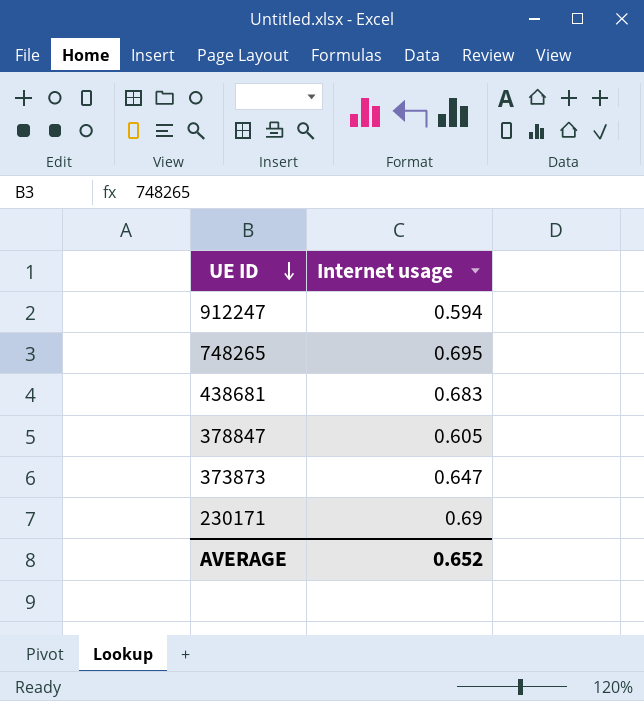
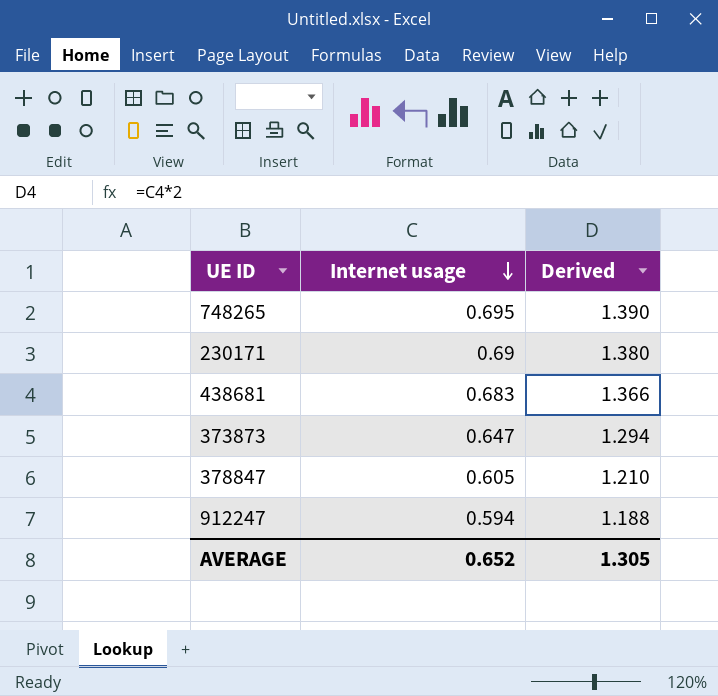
row order: UE ID descending -> Internet usage descending
column Derived | formula: none -> [Internet usage] * 2

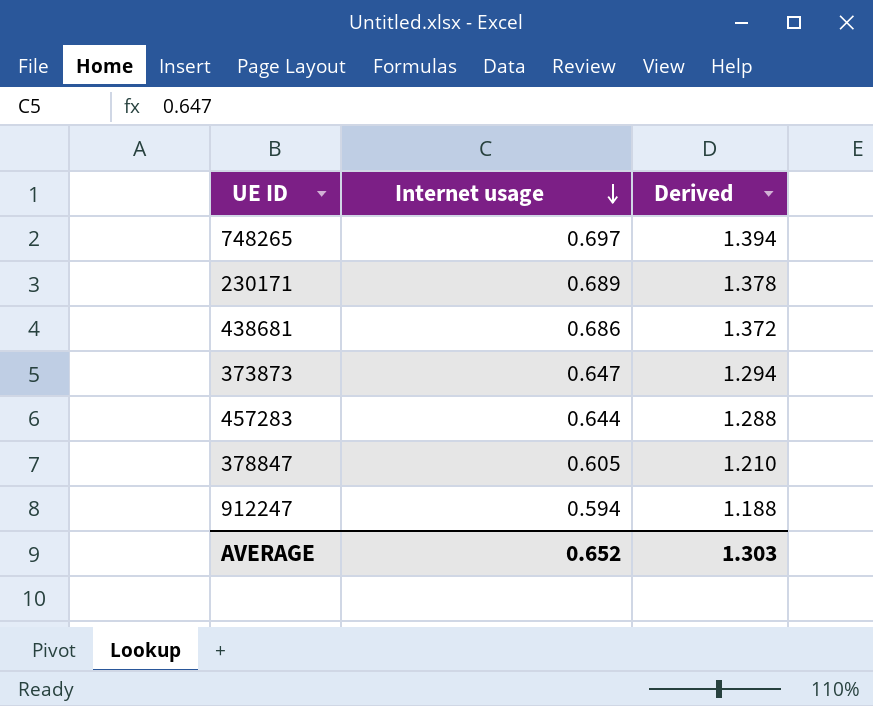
748265 | Internet usage: 0.695 -> 0.697
748265 | Derived: 1.390 -> 1.394
230171 | Internet usage: 0.69 -> 0.689
230171 | Derived: 1.380 -> 1.378
438681 | Internet usage: 0.683 -> 0.686
438681 | Derived: 1.366 -> 1.372
row 457283: none -> 0.644 | 1.288
AVERAGE | Derived: 1.305 -> 1.303

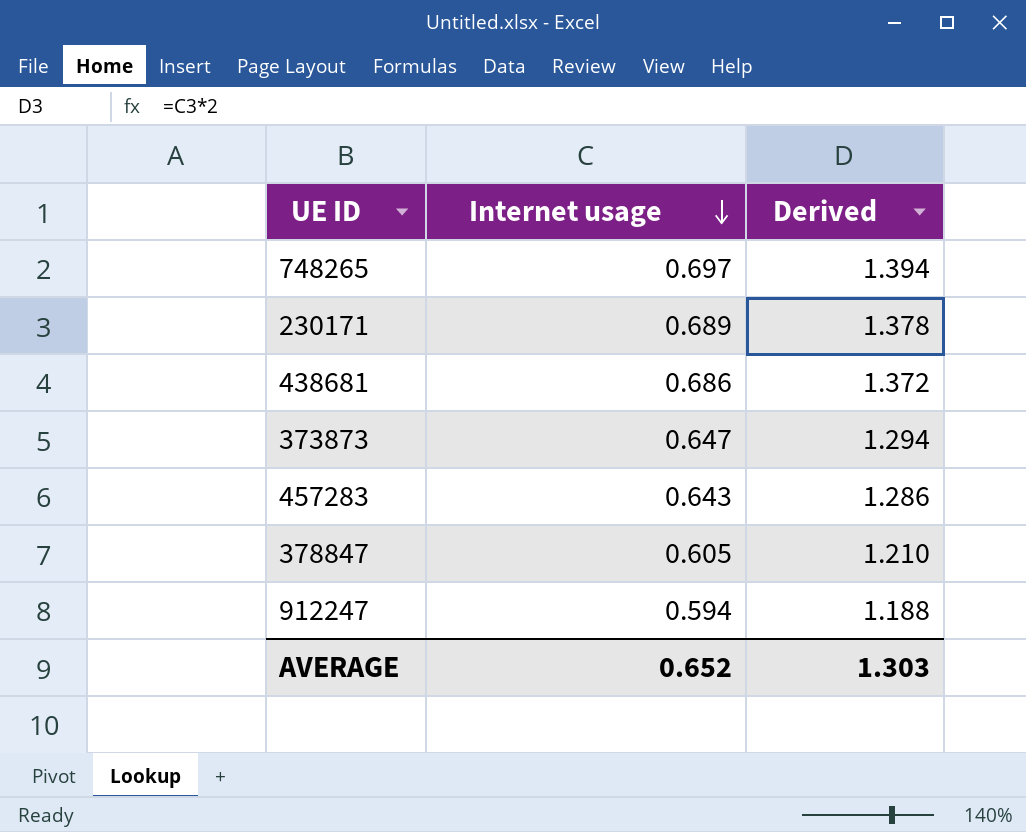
457283 | Internet usage: 0.644 -> 0.643
457283 | Derived: 1.288 -> 1.286

